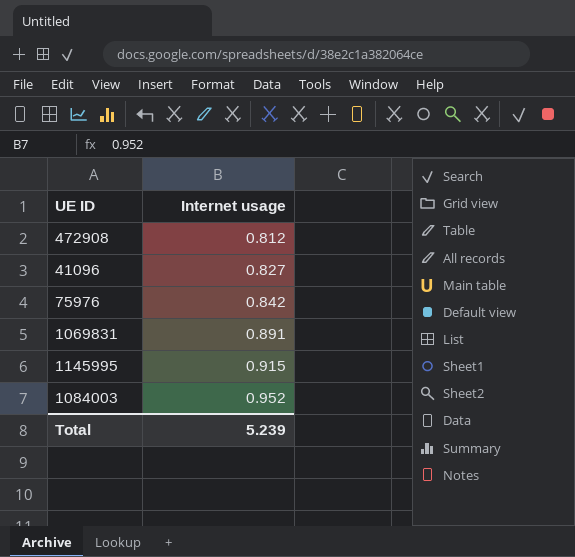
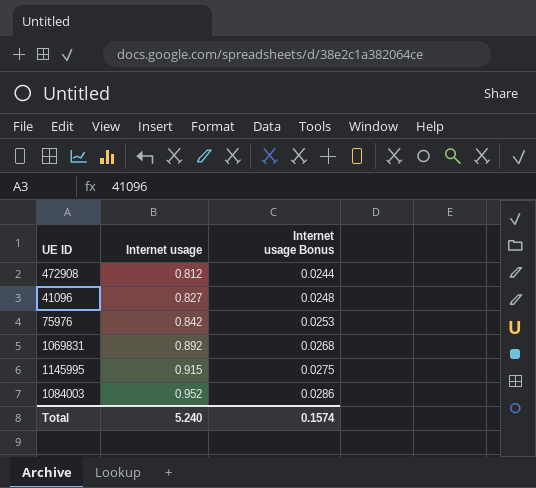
column Internet usage Bonus | formula: none -> [Internet usage] * 0.03
1069831 | Internet usage: 0.891 -> 0.892
Total | Internet usage: 5.239 -> 5.240

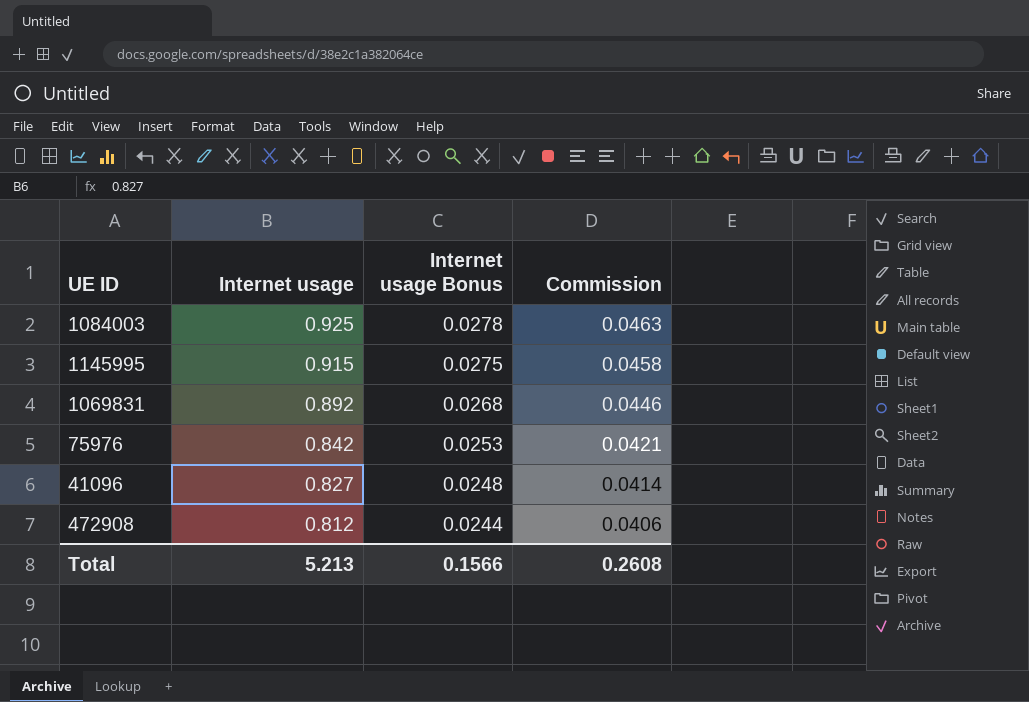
row order: Internet usage ascending -> Internet usage descending
column Commission | formula: none -> [Internet usage] * 0.05
1084003 | Internet usage: 0.952 -> 0.925
1084003 | Internet usage Bonus: 0.0286 -> 0.0278
Total | Internet usage: 5.240 -> 5.213
Total | Internet usage Bonus: 0.1574 -> 0.1566

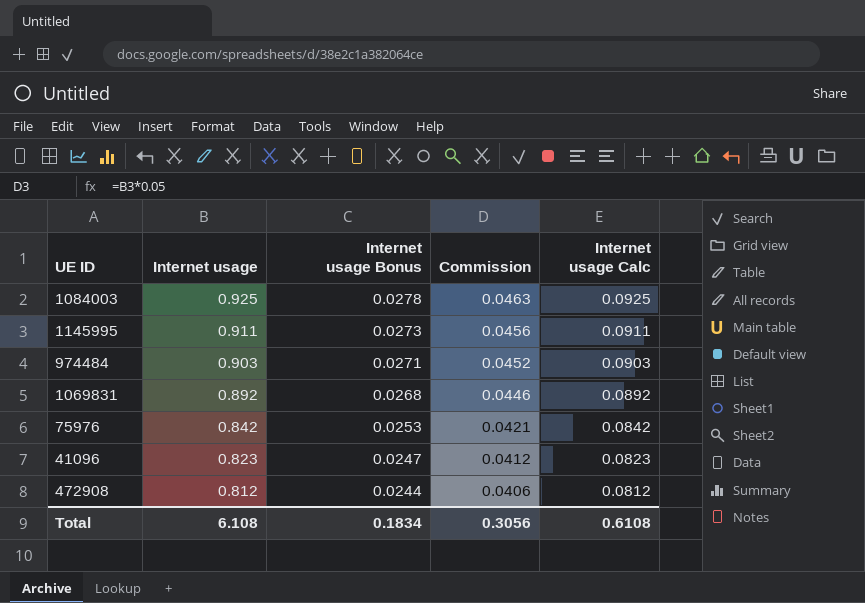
column Internet usage Calc | formula: none -> [Internet usage] * 0.1
1145995 | Internet usage: 0.915 -> 0.911
1145995 | Internet usage Bonus: 0.0275 -> 0.0273
1145995 | Commission: 0.0458 -> 0.0456
row 974484: none -> 0.903 | 0.0271 | 0.0452 | 0.0903
41096 | Internet usage: 0.827 -> 0.823
41096 | Internet usage Bonus: 0.0248 -> 0.0247
41096 | Commission: 0.0414 -> 0.0412
Total | Internet usage: 5.213 -> 6.108
Total | Internet usage Bonus: 0.1566 -> 0.1834
Total | Commission: 0.2608 -> 0.3056

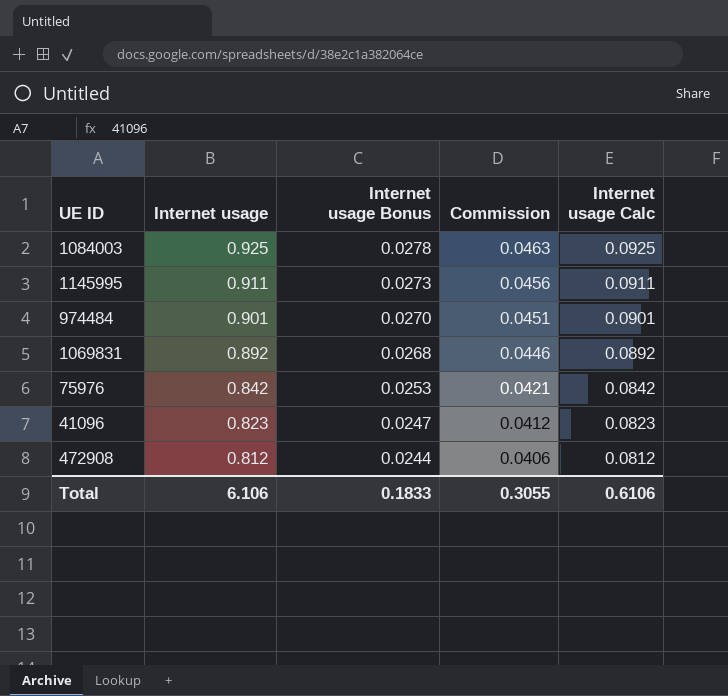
974484 | Internet usage: 0.903 -> 0.901
974484 | Internet usage Bonus: 0.0271 -> 0.0270
974484 | Commission: 0.0452 -> 0.0451
974484 | Internet usage Calc: 0.0903 -> 0.0901
Total | Internet usage: 6.108 -> 6.106
Total | Internet usage Bonus: 0.1834 -> 0.1833
Total | Commission: 0.3056 -> 0.3055
Total | Internet usage Calc: 0.6108 -> 0.6106

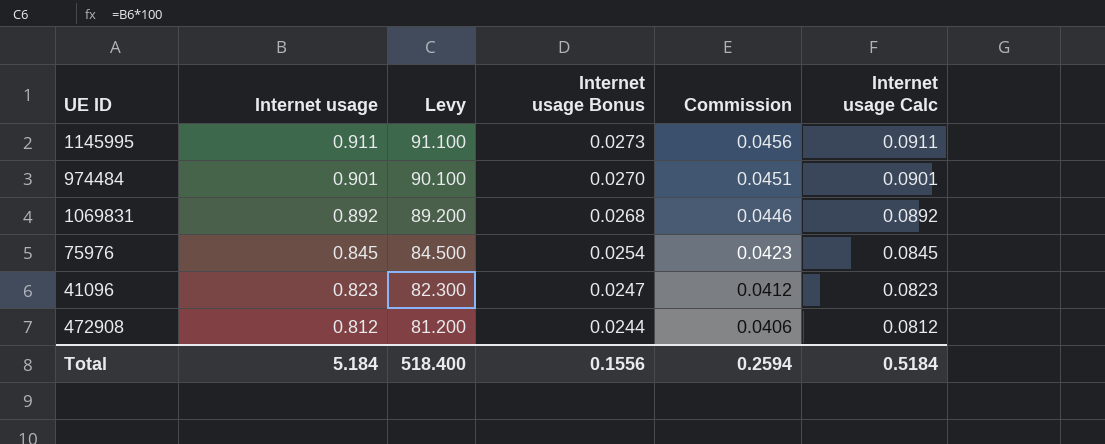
column Levy | formula: none -> [Internet usage] * 100
row 1084003: 0.925 | 0.0278 | 0.0463 | 0.0925 -> none
75976 | Internet usage: 0.842 -> 0.845
75976 | Internet usage Bonus: 0.0253 -> 0.0254
75976 | Commission: 0.0421 -> 0.0423
75976 | Internet usage Calc: 0.0842 -> 0.0845
Total | Internet usage: 6.106 -> 5.184
Total | Internet usage Bonus: 0.1833 -> 0.1556
Total | Commission: 0.3055 -> 0.2594
Total | Internet usage Calc: 0.6106 -> 0.5184

